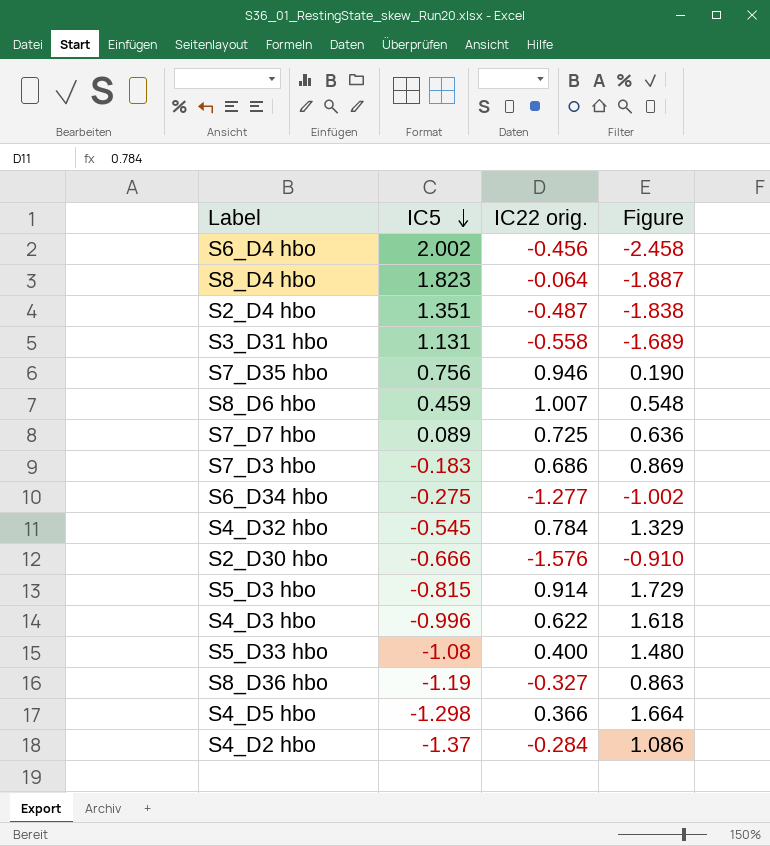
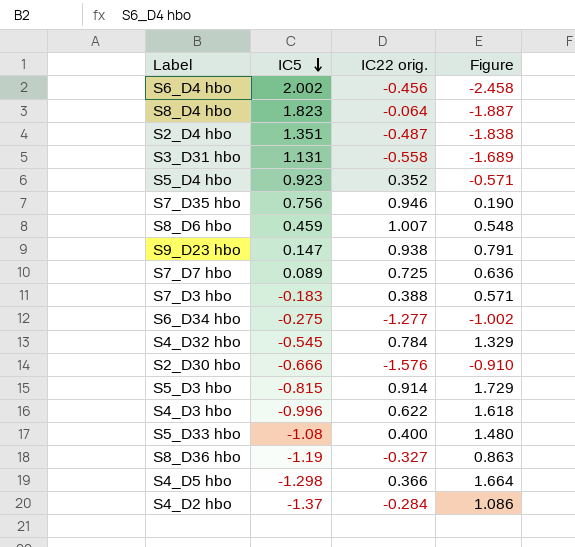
row S5_D4 hbo: none -> 0.923 | 0.352 | -0.571
row S9_D23 hbo: none -> 0.147 | 0.938 | 0.791
S7_D3 hbo | IC22 orig.: 0.686 -> 0.388
S7_D3 hbo | Figure: 0.869 -> 0.571

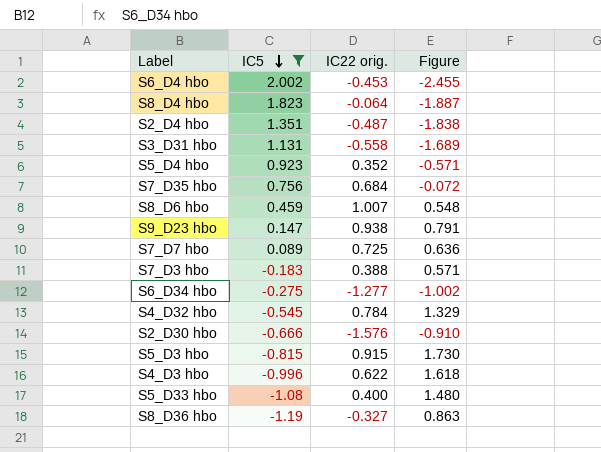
filter: none -> IC5 >= -1.19
S6_D4 hbo | IC22 orig.: -0.456 -> -0.453
S6_D4 hbo | Figure: -2.458 -> -2.455
S7_D35 hbo | IC22 orig.: 0.946 -> 0.684
S7_D35 hbo | Figure: 0.190 -> -0.072
S5_D3 hbo | IC22 orig.: 0.914 -> 0.915
S5_D3 hbo | Figure: 1.729 -> 1.730

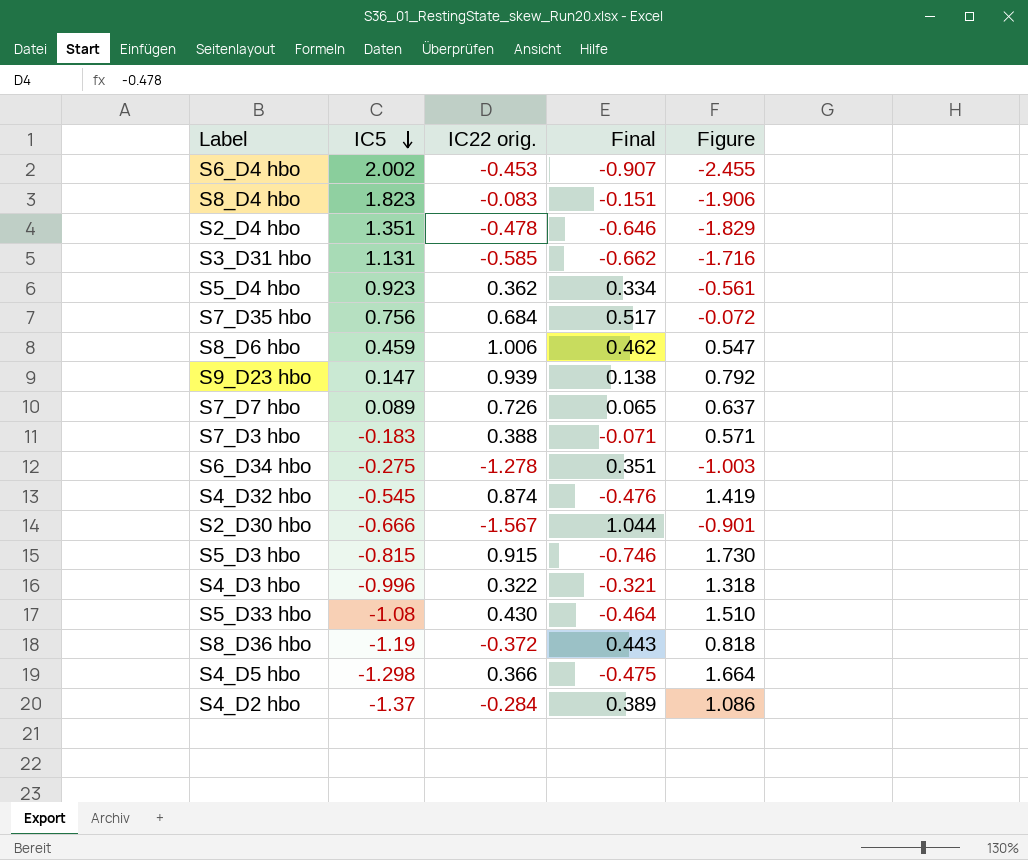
filter: IC5 >= -1.19 -> none
column Final | formula: none -> [IC5] * [IC22 orig.]
S8_D4 hbo | IC22 orig.: -0.064 -> -0.083
S8_D4 hbo | Figure: -1.887 -> -1.906
S2_D4 hbo | IC22 orig.: -0.487 -> -0.478
S2_D4 hbo | Figure: -1.838 -> -1.829
S3_D31 hbo | IC22 orig.: -0.558 -> -0.585
S3_D31 hbo | Figure: -1.689 -> -1.716
S5_D4 hbo | IC22 orig.: 0.352 -> 0.362
S5_D4 hbo | Figure: -0.571 -> -0.561
S8_D6 hbo | IC22 orig.: 1.007 -> 1.006
S8_D6 hbo | Figure: 0.548 -> 0.547
S9_D23 hbo | IC22 orig.: 0.938 -> 0.939
S9_D23 hbo | Figure: 0.791 -> 0.792
S7_D7 hbo | IC22 orig.: 0.725 -> 0.726
S7_D7 hbo | Figure: 0.636 -> 0.637
S6_D34 hbo | IC22 orig.: -1.277 -> -1.278
S6_D34 hbo | Figure: -1.002 -> -1.003
S4_D32 hbo | IC22 orig.: 0.784 -> 0.874
S4_D32 hbo | Figure: 1.329 -> 1.419
S2_D30 hbo | IC22 orig.: -1.576 -> -1.567
S2_D30 hbo | Figure: -0.910 -> -0.901
S4_D3 hbo | IC22 orig.: 0.622 -> 0.322
S4_D3 hbo | Figure: 1.618 -> 1.318
S5_D33 hbo | IC22 orig.: 0.400 -> 0.430
S5_D33 hbo | Figure: 1.480 -> 1.510
S8_D36 hbo | IC22 orig.: -0.327 -> -0.372
S8_D36 hbo | Figure: 0.863 -> 0.818

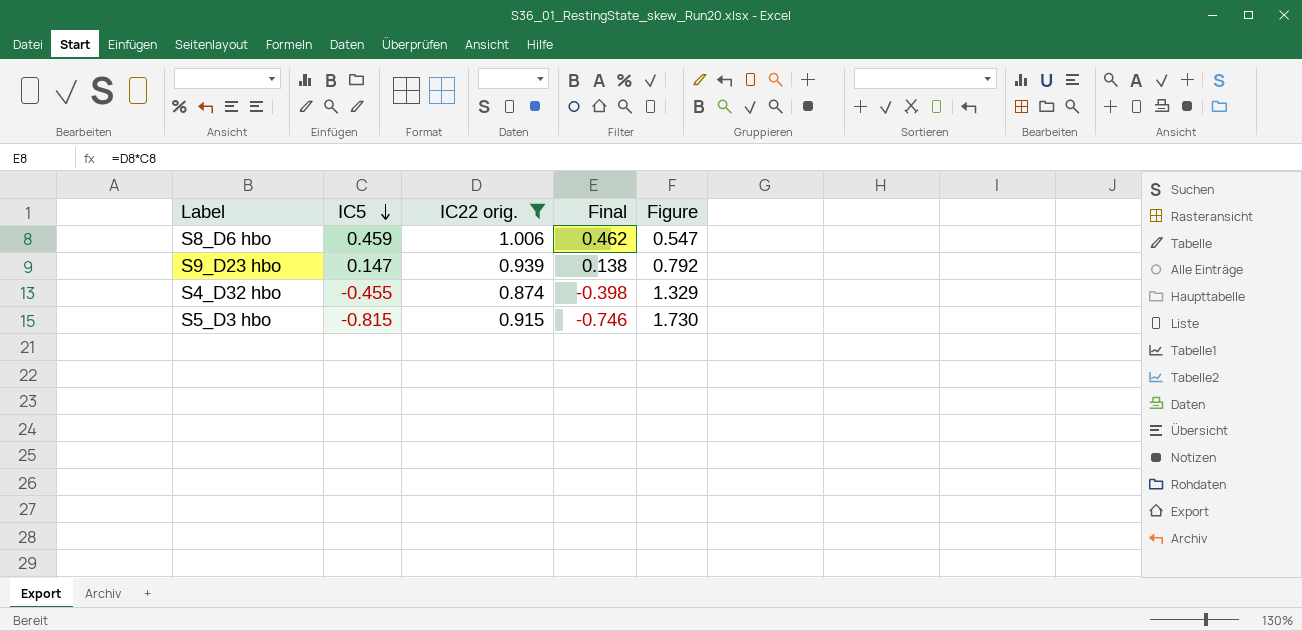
filter: none -> IC22 orig. >= 0.874
S4_D32 hbo | IC5: -0.545 -> -0.455
S4_D32 hbo | Final: -0.476 -> -0.398
S4_D32 hbo | Figure: 1.419 -> 1.329

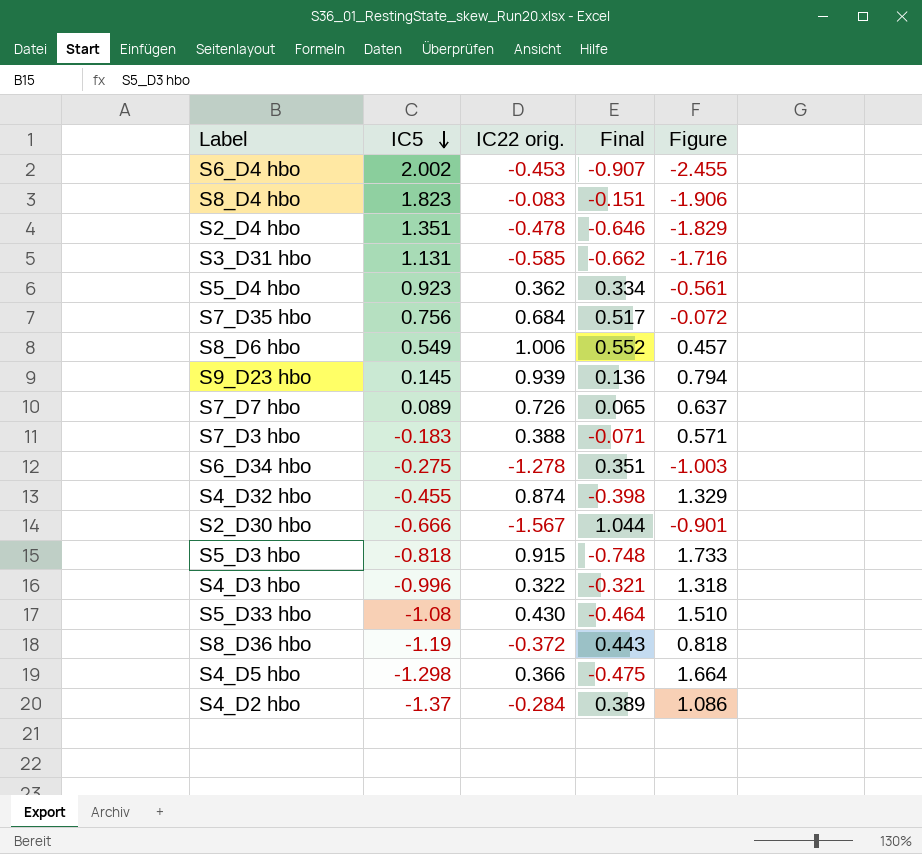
filter: IC22 orig. >= 0.874 -> none
S8_D6 hbo | IC5: 0.459 -> 0.549
S8_D6 hbo | Final: 0.462 -> 0.552
S8_D6 hbo | Figure: 0.547 -> 0.457
S9_D23 hbo | IC5: 0.147 -> 0.145
S9_D23 hbo | Final: 0.138 -> 0.136
S9_D23 hbo | Figure: 0.792 -> 0.794
S5_D3 hbo | IC5: -0.815 -> -0.818
S5_D3 hbo | Final: -0.746 -> -0.748
S5_D3 hbo | Figure: 1.730 -> 1.733

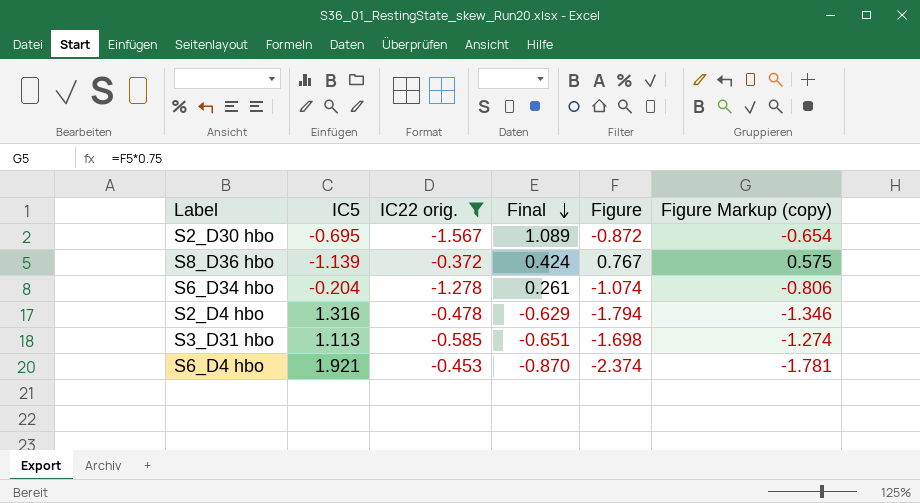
filter: none -> IC22 orig. <= -0.372
row order: IC5 descending -> Final descending
column Figure Markup (copy) | formula: none -> [Figure] * 0.75
S2_D30 hbo | IC5: -0.666 -> -0.695
S2_D30 hbo | Final: 1.044 -> 1.089
S2_D30 hbo | Figure: -0.901 -> -0.872
S8_D36 hbo | IC5: -1.19 -> -1.139
S8_D36 hbo | Final: 0.443 -> 0.424
S8_D36 hbo | Figure: 0.818 -> 0.767
S6_D34 hbo | IC5: -0.275 -> -0.204
S6_D34 hbo | Final: 0.351 -> 0.261
S6_D34 hbo | Figure: -1.003 -> -1.074
S2_D4 hbo | IC5: 1.351 -> 1.316
S2_D4 hbo | Final: -0.646 -> -0.629
S2_D4 hbo | Figure: -1.829 -> -1.794
S3_D31 hbo | IC5: 1.131 -> 1.113
S3_D31 hbo | Final: -0.662 -> -0.651
S3_D31 hbo | Figure: -1.716 -> -1.698
S6_D4 hbo | IC5: 2.002 -> 1.921
S6_D4 hbo | Final: -0.907 -> -0.870
S6_D4 hbo | Figure: -2.455 -> -2.374

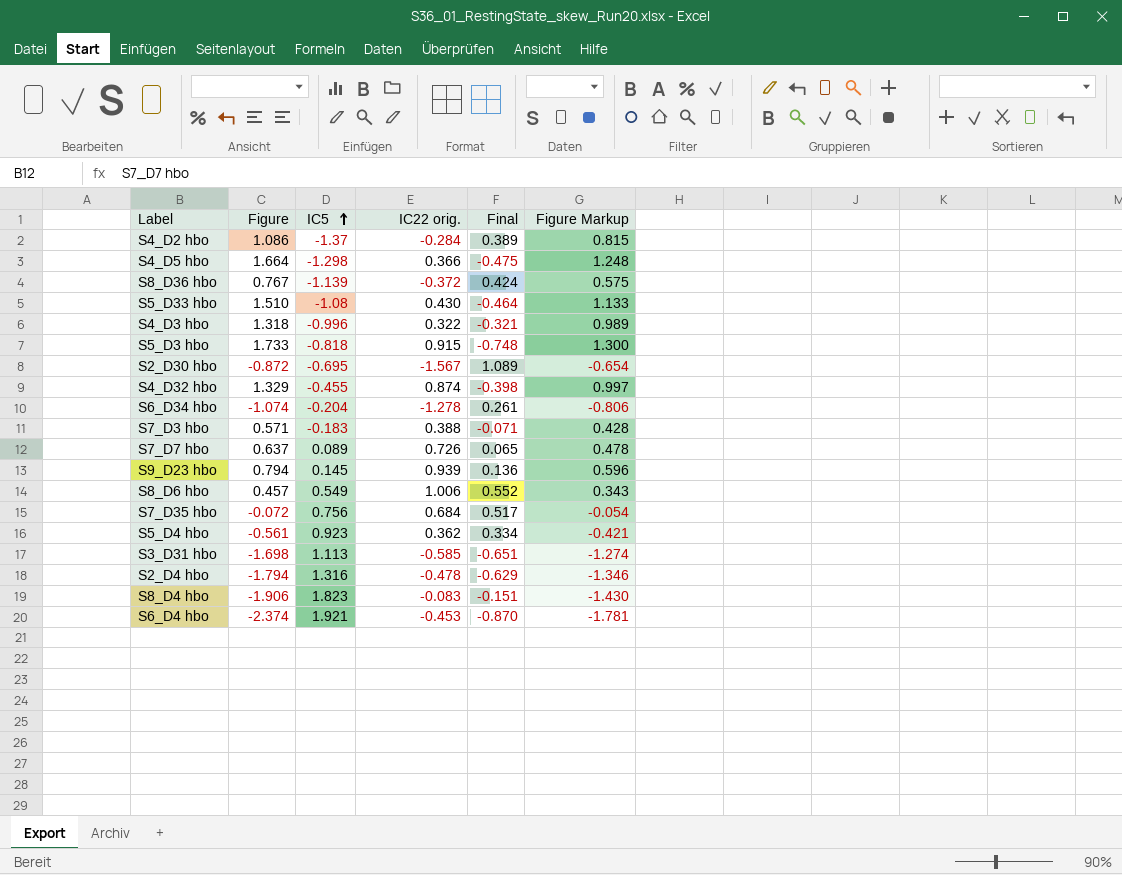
filter: IC22 orig. <= -0.372 -> none
row order: Final descending -> IC5 ascending
column Figure | position: 5 -> 2
column name: Figure Markup (copy) -> Figure Markup

